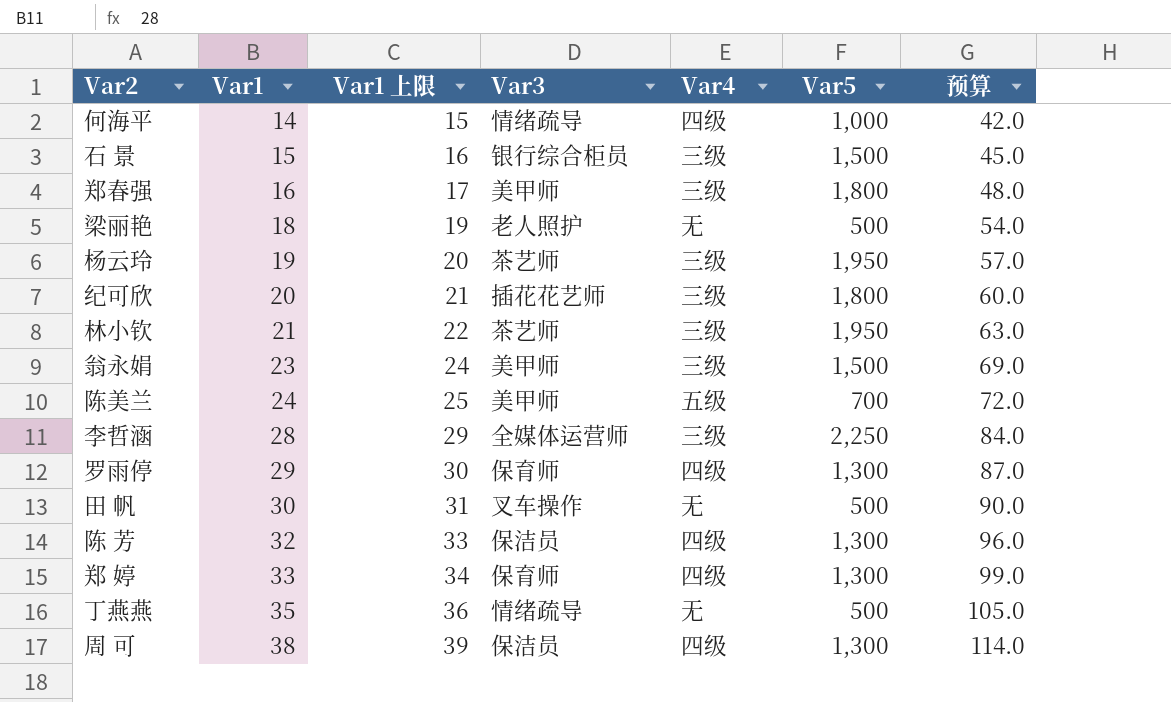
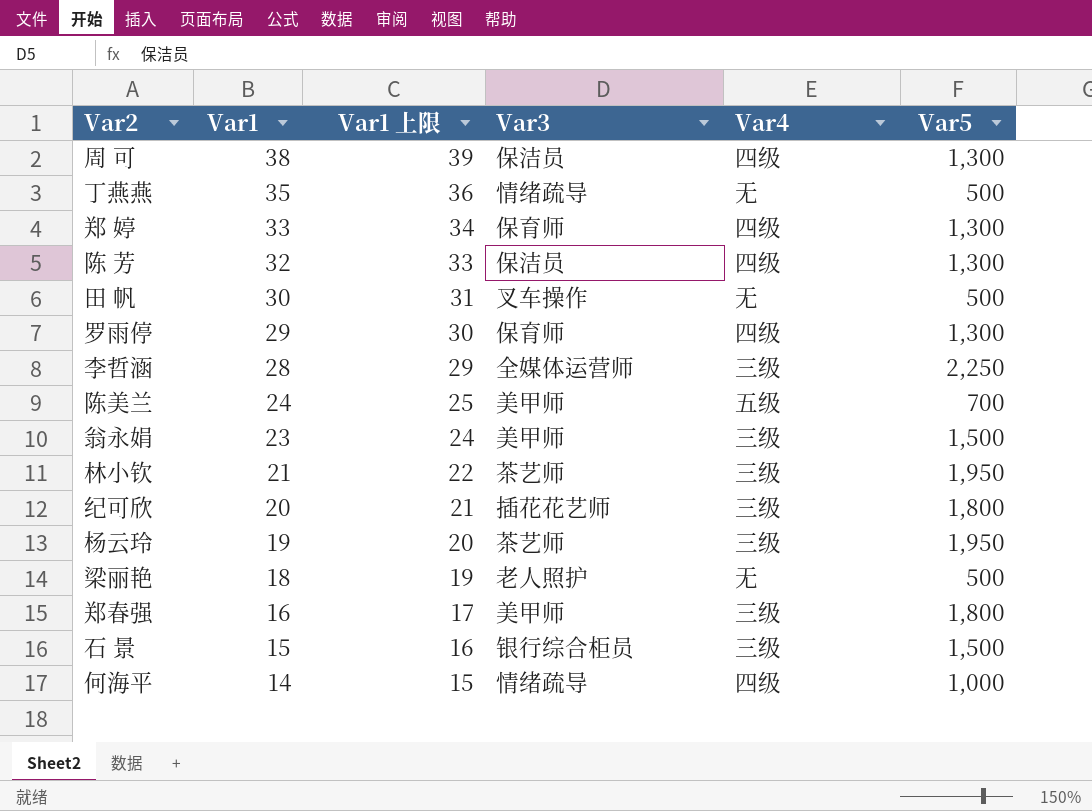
row order: Var1 ascending -> Var1 descending
column 预算 | formula: [Var1] * 3 -> none

